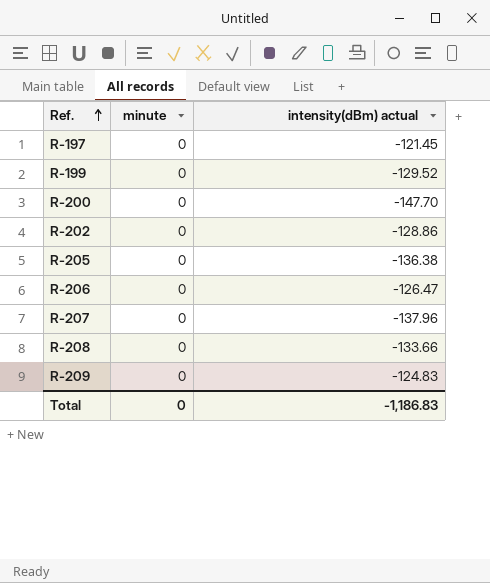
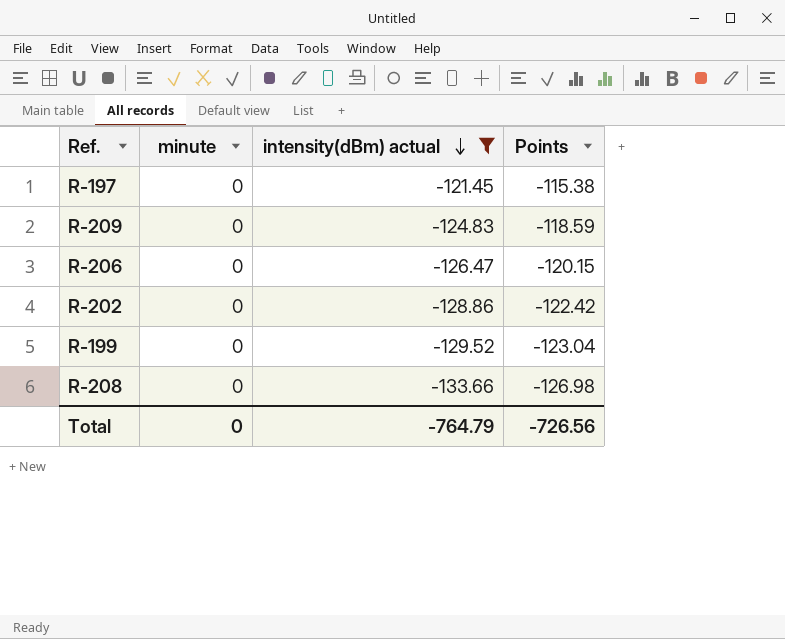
filter: none -> intensity(dBm) actual >= -133.66
row order: Ref. ascending -> intensity(dBm) actual descending
column Points | formula: none -> [intensity(dBm) actual] * 0.95
Total | intensity(dBm) actual: -1,186.83 -> -764.79

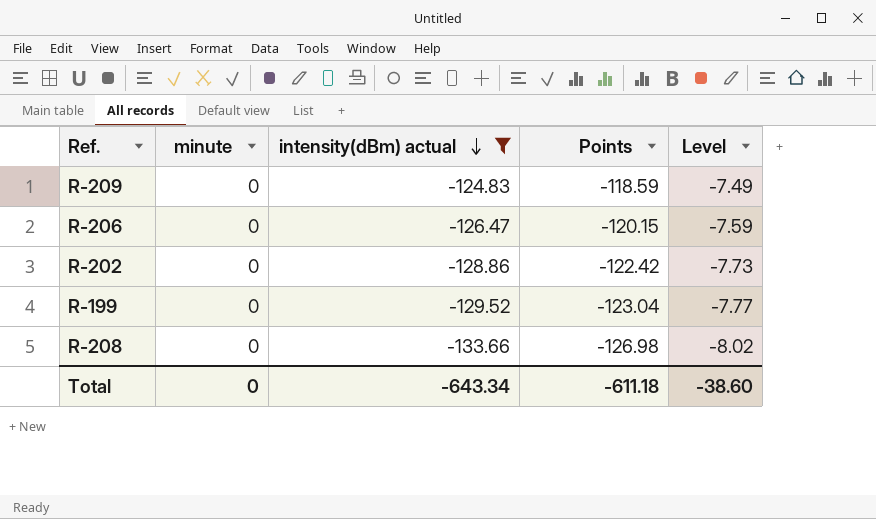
column Level | formula: none -> [intensity(dBm) actual] * 0.06
row R-197: 0 | -121.45 | -115.38 -> none
Total | intensity(dBm) actual: -764.79 -> -643.34
Total | Points: -726.56 -> -611.18

